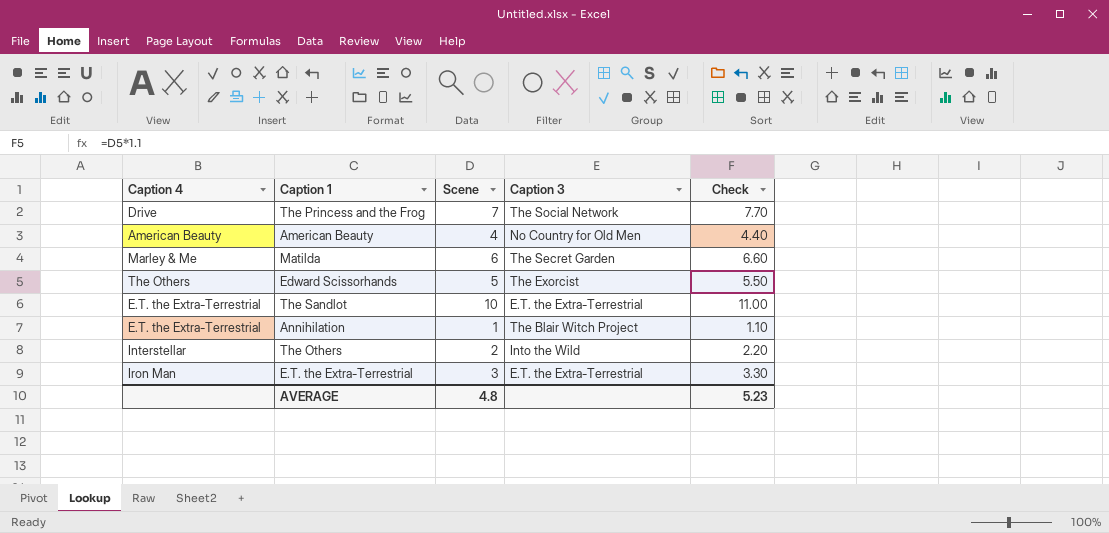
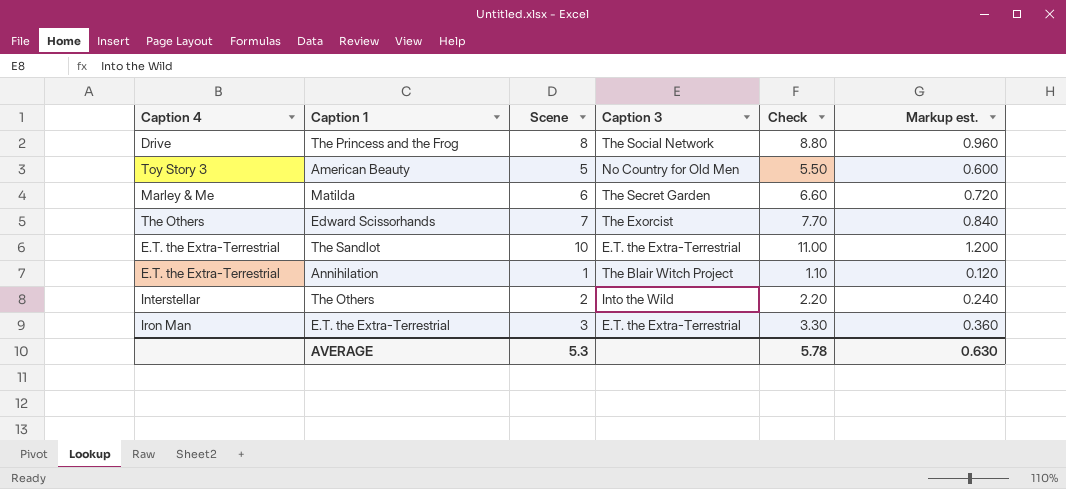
column Markup est. | formula: none -> [Scene] * 0.12
The Princess and the Frog | Scene: 7 -> 8
The Princess and the Frog | Check: 7.70 -> 8.80
American Beauty | Caption 4: American Beauty -> Toy Story 3
American Beauty | Scene: 4 -> 5
American Beauty | Check: 4.40 -> 5.50
Edward Scissorhands | Scene: 5 -> 7
Edward Scissorhands | Check: 5.50 -> 7.70
AVERAGE | Scene: 4.8 -> 5.3
AVERAGE | Check: 5.23 -> 5.78

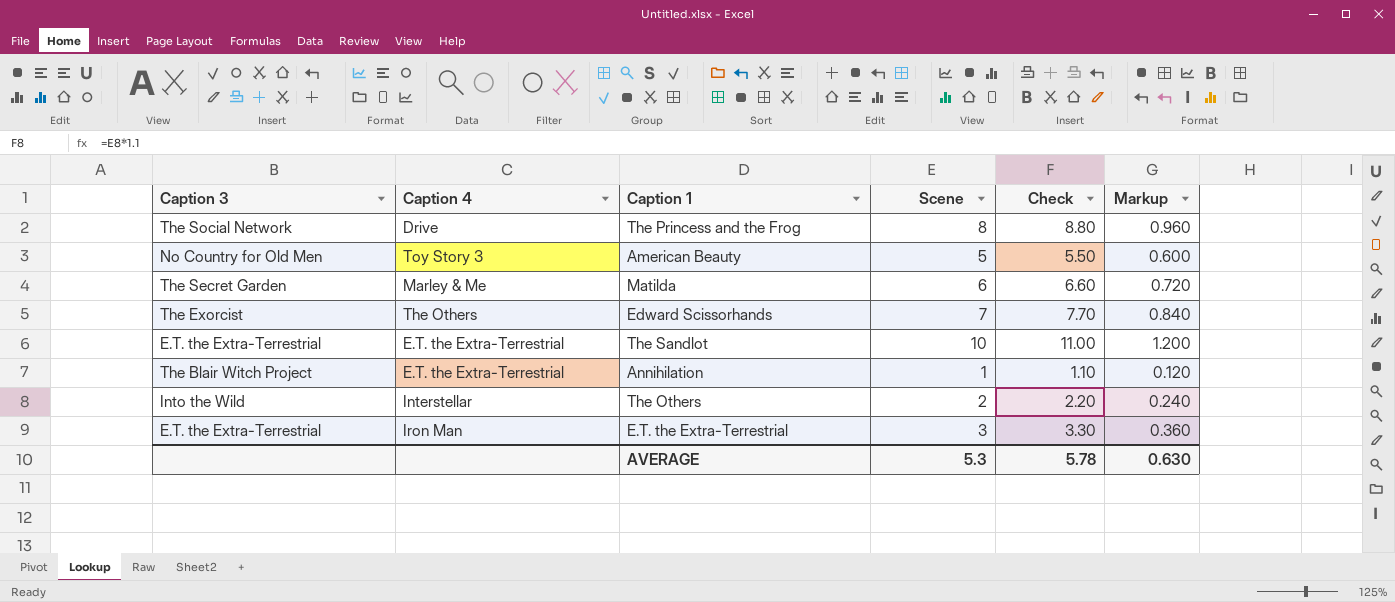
column Caption 3 | position: 4 -> 1
column name: Markup est. -> Markup

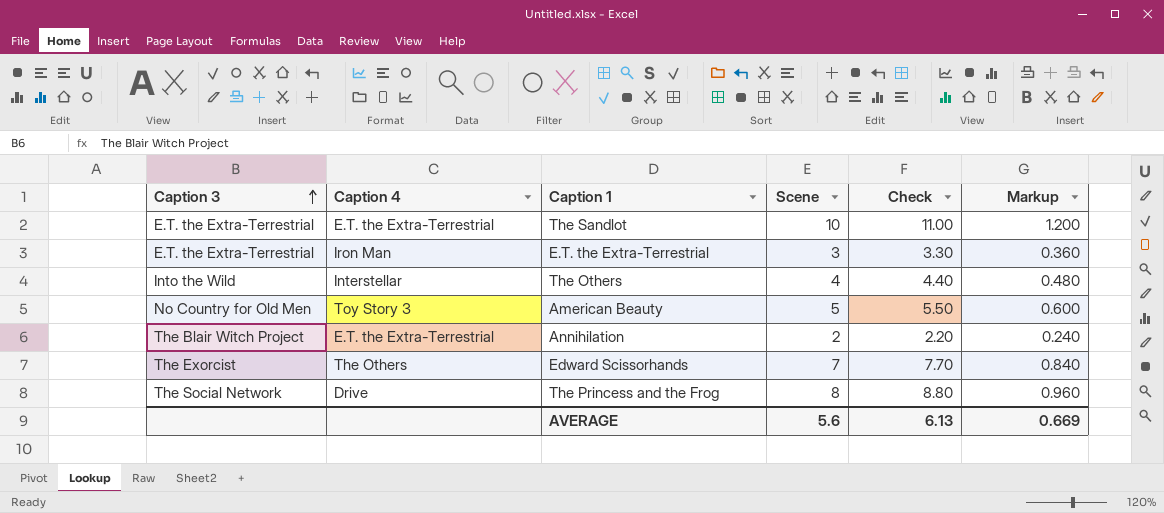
row order: none -> Caption 3 ascending
row Matilda: The Secret Garden | Marley & Me | 6 | 6.60 | 0.720 -> none
The Others | Scene: 2 -> 4
The Others | Check: 2.20 -> 4.40
The Others | Markup: 0.240 -> 0.480
Annihilation | Scene: 1 -> 2
Annihilation | Check: 1.10 -> 2.20
Annihilation | Markup: 0.120 -> 0.240
AVERAGE | Scene: 5.3 -> 5.6
AVERAGE | Check: 5.78 -> 6.13
AVERAGE | Markup: 0.630 -> 0.669

